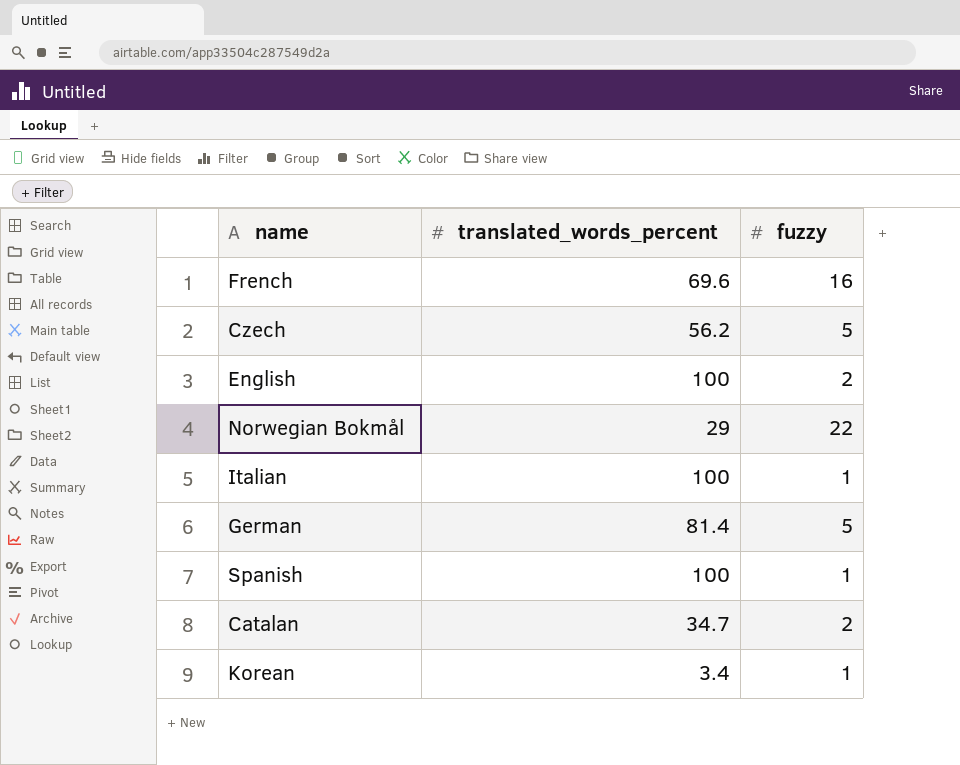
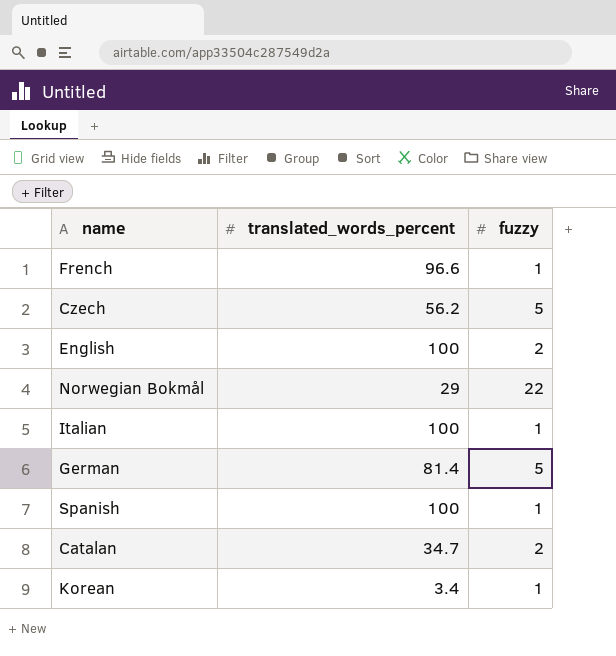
French | translated_words_percent: 69.6 -> 96.6
French | fuzzy: 16 -> 1

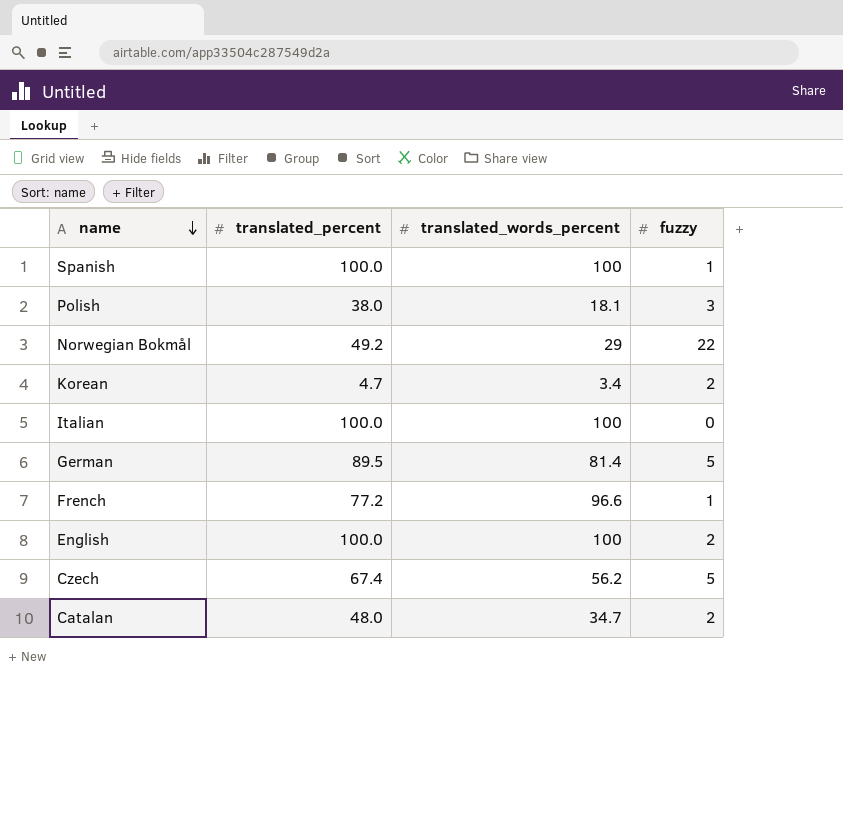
row order: none -> name descending
column translated_percent | position: none -> 2
row Polish: none -> 38.0 | 18.1 | 3
Korean | fuzzy: 1 -> 2
Italian | fuzzy: 1 -> 0

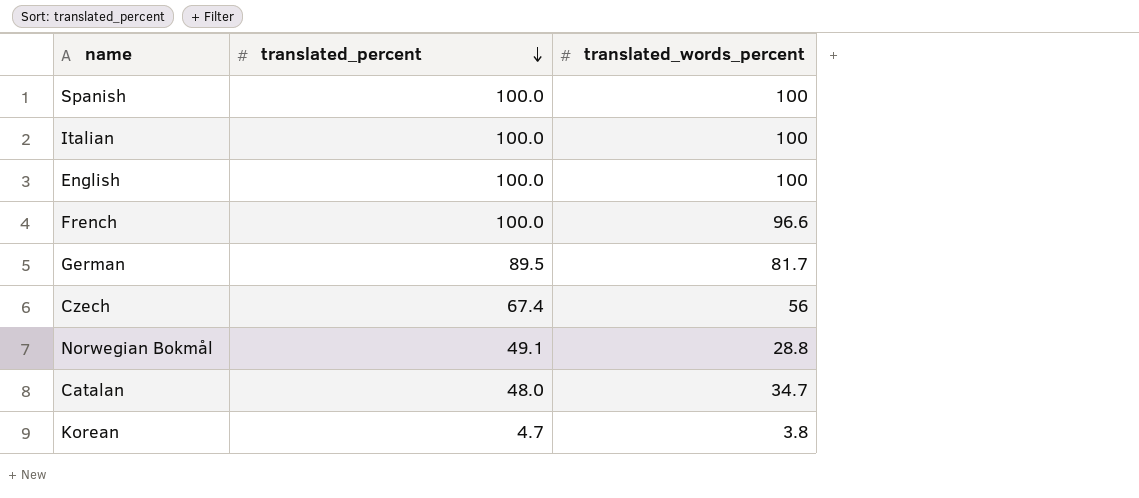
row order: name descending -> translated_percent descending
column fuzzy | position: 4 -> none
row Polish: 38.0 | 18.1 | 3 -> none
French | translated_percent: 77.2 -> 100.0
German | translated_words_percent: 81.4 -> 81.7
Czech | translated_words_percent: 56.2 -> 56
Norwegian Bokmål | translated_percent: 49.2 -> 49.1
Norwegian Bokmål | translated_words_percent: 29 -> 28.8
Korean | translated_words_percent: 3.4 -> 3.8

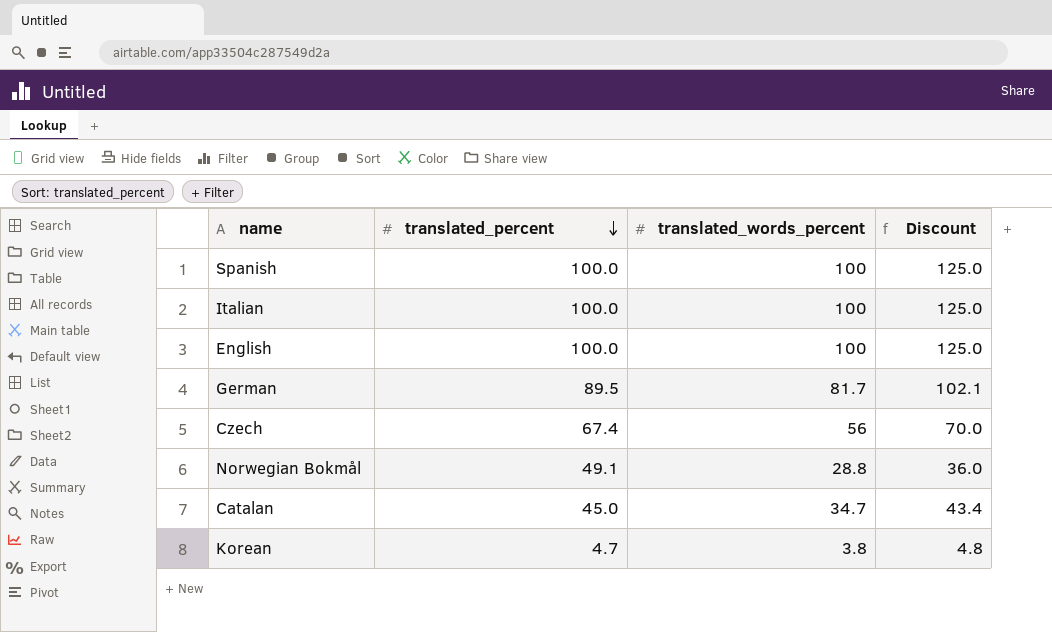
column Discount | formula: none -> [translated_words_percent] * 1.25
row French: 100.0 | 96.6 -> none
Catalan | translated_percent: 48.0 -> 45.0

